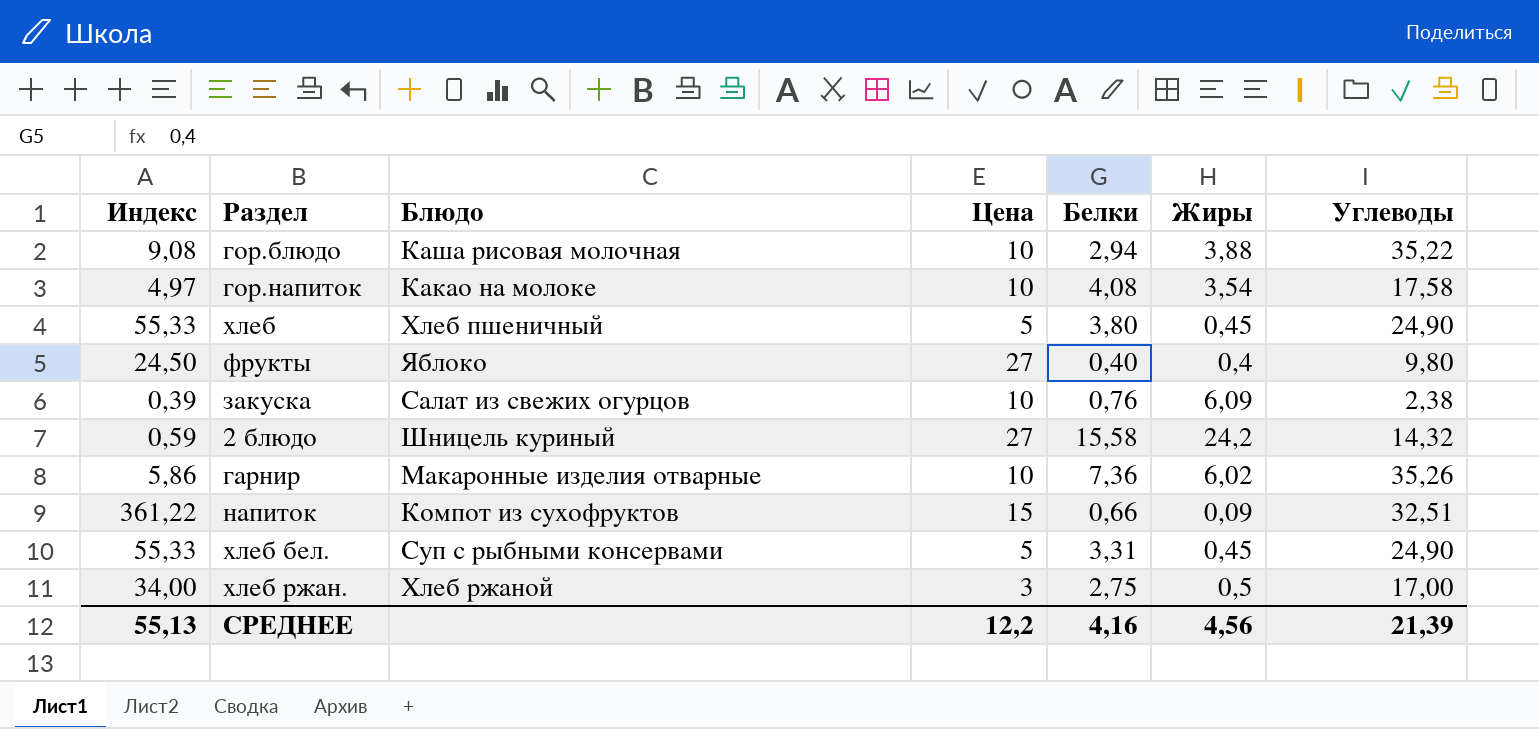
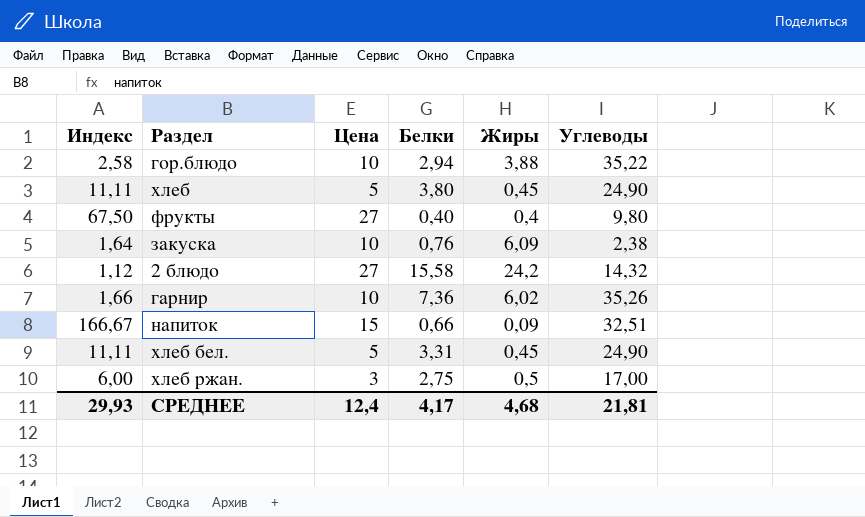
column Блюдо | position: 3 -> none
column Индекс | formula: [Углеводы] / [Жиры] -> [Цена] / [Жиры]
row гор.напиток: 4,97 | Какао на молоке | 10 | 4,08 | 3,54 | 17,58 -> none
СРЕДНЕЕ | Индекс: 55,13 -> 29,93
СРЕДНЕЕ | Цена: 12,2 -> 12,4
СРЕДНЕЕ | Белки: 4,16 -> 4,17
СРЕДНЕЕ | Жиры: 4,56 -> 4,68
СРЕДНЕЕ | Углеводы: 21,39 -> 21,81

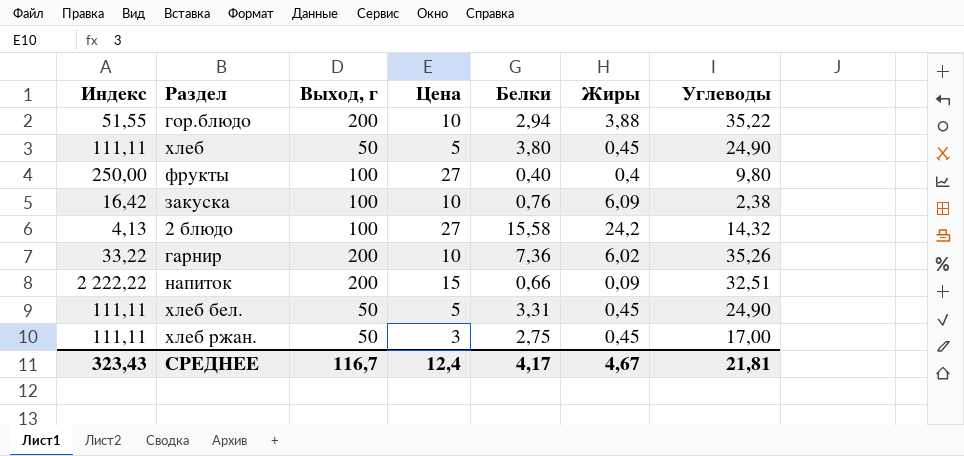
column Индекс | formula: [Цена] / [Жиры] -> [Выход, г] / [Жиры]
column Выход, г | position: none -> 3
хлеб ржан. | Жиры: 0,5 -> 0,45
СРЕДНЕЕ | Индекс: 29,93 -> 323,43
СРЕДНЕЕ | Жиры: 4,68 -> 4,67

